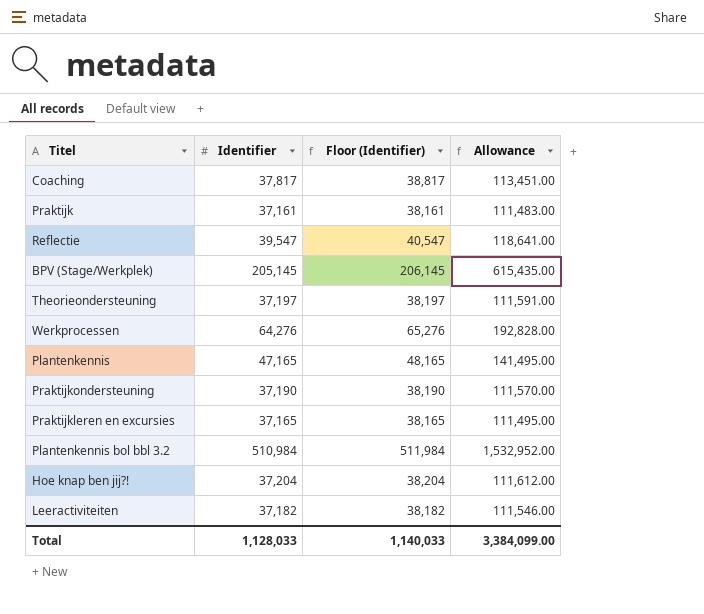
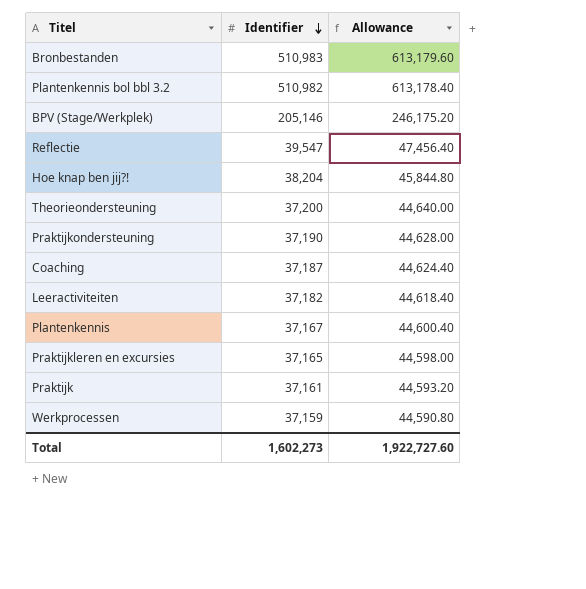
row order: none -> Identifier descending
column Floor (Identifier) | formula: [Identifier] + 1000 -> none
column Allowance | formula: [Identifier] * 3 -> [Identifier] * 1.2
row Bronbestanden: none -> 510,983 | 613,179.60
Plantenkennis bol bbl 3.2 | Identifier: 510,984 -> 510,982
BPV (Stage/Werkplek) | Identifier: 205,145 -> 205,146
Hoe knap ben jij?! | Identifier: 37,204 -> 38,204
Theorieondersteuning | Identifier: 37,197 -> 37,200
Coaching | Identifier: 37,817 -> 37,187
Plantenkennis | Identifier: 47,165 -> 37,167
Werkprocessen | Identifier: 64,276 -> 37,159
Total | Identifier: 1,128,033 -> 1,602,273
Total | Allowance: 3,384,099.00 -> 1,922,727.60

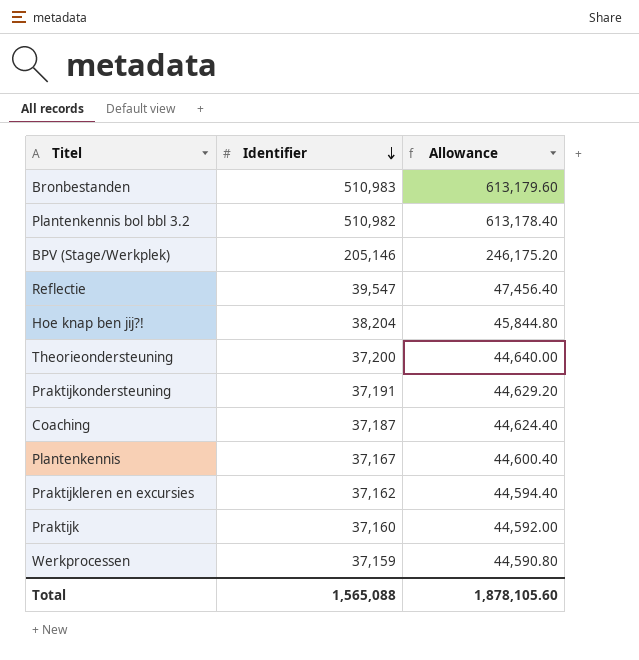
row Leeractiviteiten: 37,182 | 44,618.40 -> none
Praktijkondersteuning | Identifier: 37,190 -> 37,191
Praktijkondersteuning | Allowance: 44,628.00 -> 44,629.20
Praktijkleren en excursies | Identifier: 37,165 -> 37,162
Praktijkleren en excursies | Allowance: 44,598.00 -> 44,594.40
Praktijk | Identifier: 37,161 -> 37,160
Praktijk | Allowance: 44,593.20 -> 44,592.00
Total | Identifier: 1,602,273 -> 1,565,088
Total | Allowance: 1,922,727.60 -> 1,878,105.60

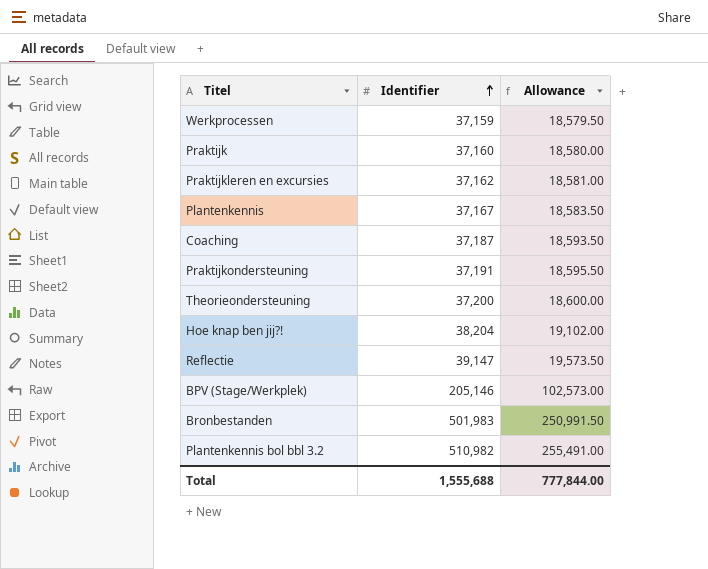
row order: Identifier descending -> Identifier ascending
column Allowance | formula: [Identifier] * 1.2 -> [Identifier] * 0.5
Reflectie | Identifier: 39,547 -> 39,147
Bronbestanden | Identifier: 510,983 -> 501,983
Total | Identifier: 1,565,088 -> 1,555,688
Total | Allowance: 1,878,105.60 -> 777,844.00

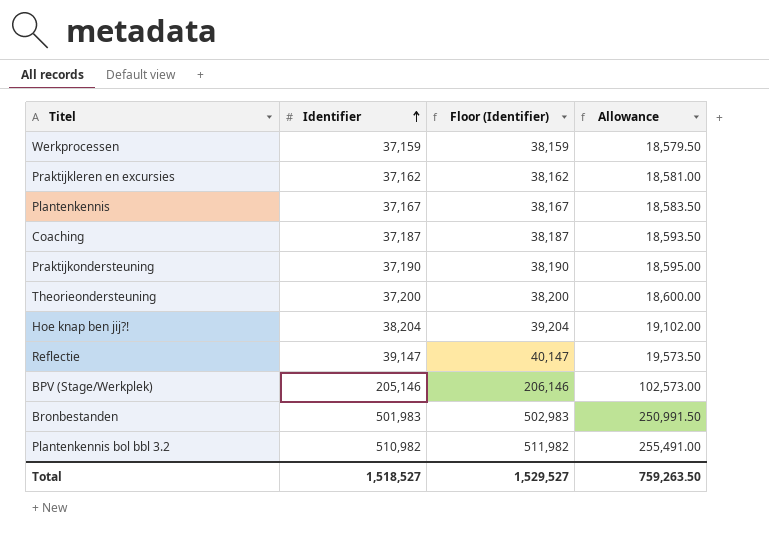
column Floor (Identifier) | formula: none -> [Identifier] + 1000
row Praktijk: 37,160 | 18,580.00 -> none
Praktijkondersteuning | Identifier: 37,191 -> 37,190
Praktijkondersteuning | Allowance: 18,595.50 -> 18,595.00
Total | Identifier: 1,555,688 -> 1,518,527
Total | Allowance: 777,844.00 -> 759,263.50

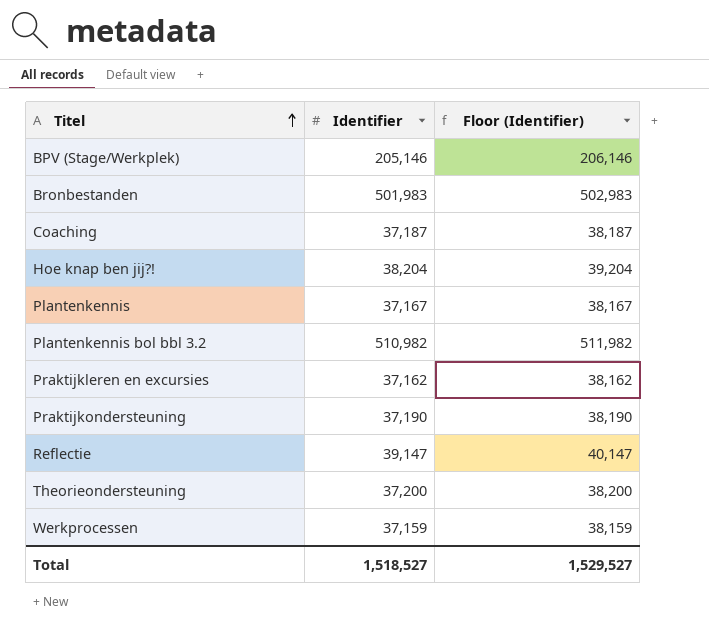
row order: Identifier ascending -> Titel ascending
column Allowance | formula: [Identifier] * 0.5 -> none

